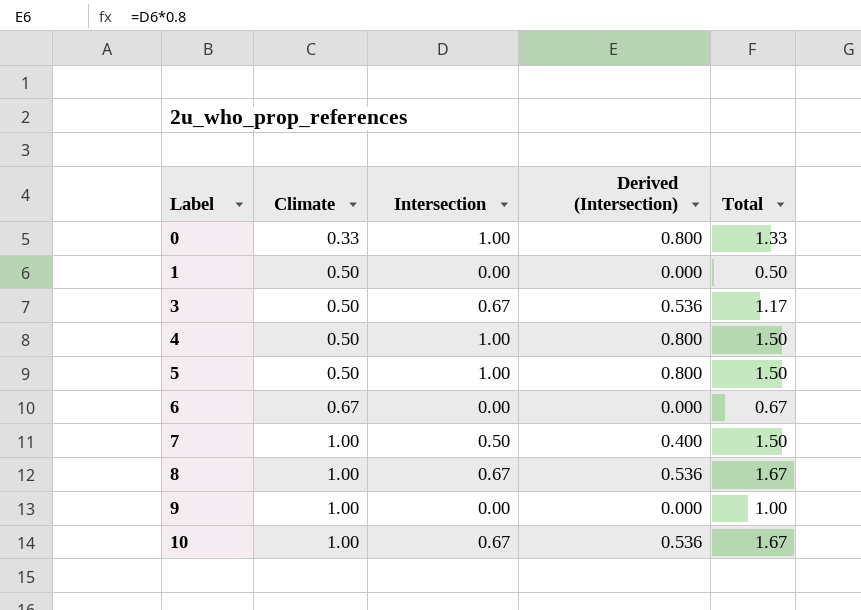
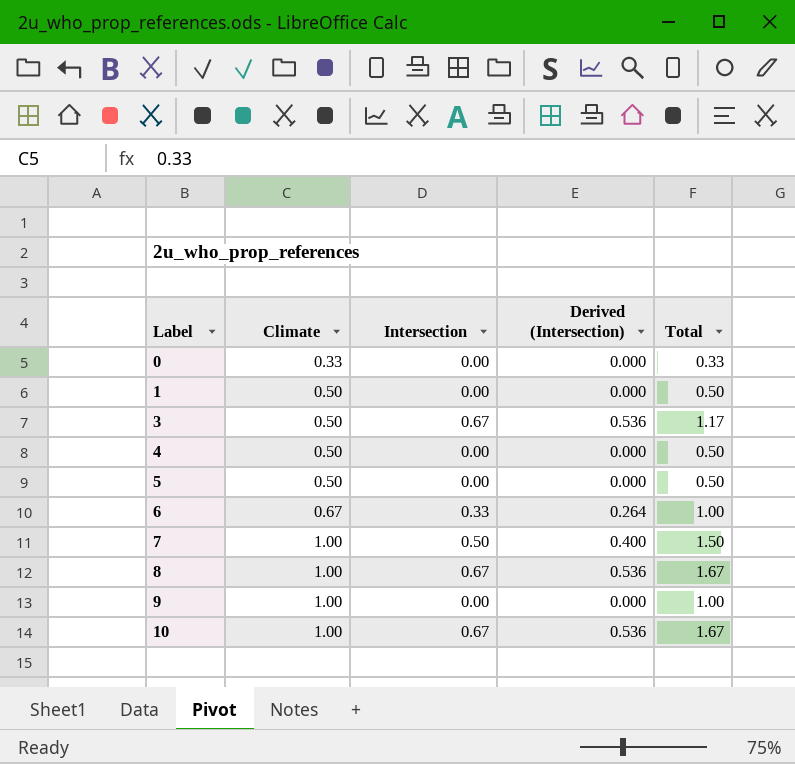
0 | Intersection: 1.00 -> 0.00
0 | Derived (Intersection): 0.800 -> 0.000
0 | Total: 1.33 -> 0.33
4 | Intersection: 1.00 -> 0.00
4 | Derived (Intersection): 0.800 -> 0.000
4 | Total: 1.50 -> 0.50
5 | Intersection: 1.00 -> 0.00
5 | Derived (Intersection): 0.800 -> 0.000
5 | Total: 1.50 -> 0.50
6 | Intersection: 0.00 -> 0.33
6 | Derived (Intersection): 0.000 -> 0.264
6 | Total: 0.67 -> 1.00

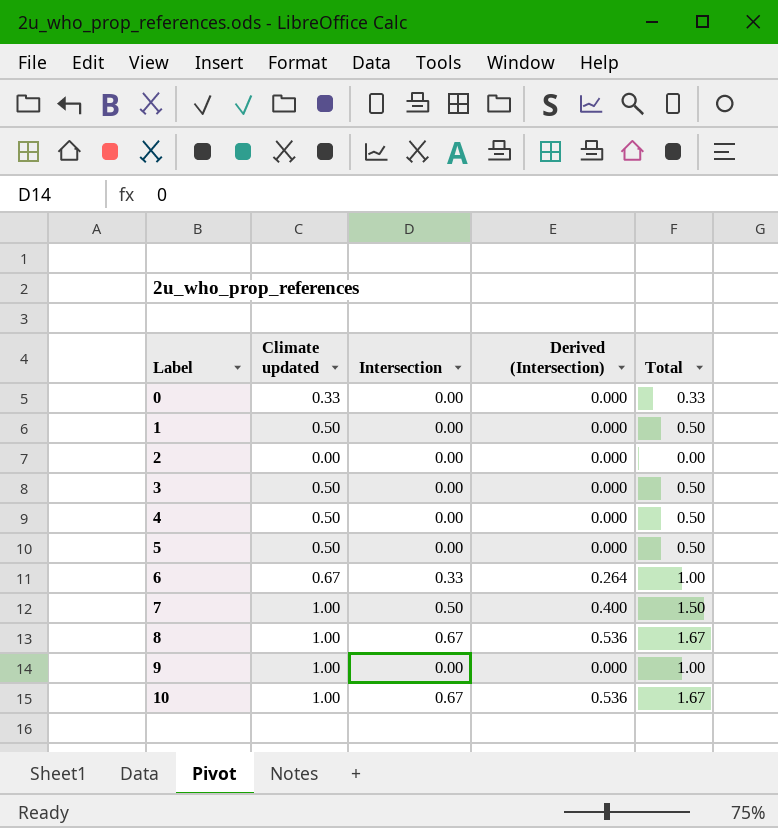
column name: Climate -> Climate updated
row 2: none -> 0.00 | 0.00 | 0.000 | 0.00
3 | Intersection: 0.67 -> 0.00
3 | Derived (Intersection): 0.536 -> 0.000
3 | Total: 1.17 -> 0.50

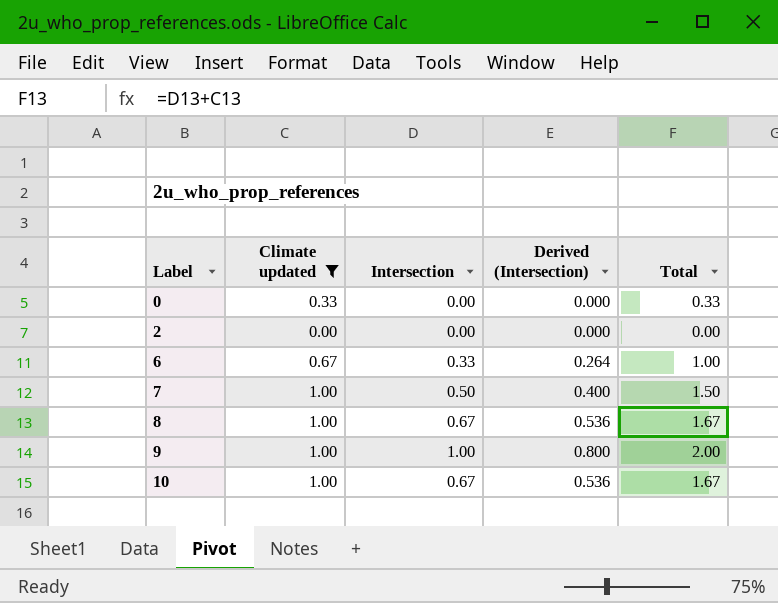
filter: none -> Climate updated != 0.50
9 | Intersection: 0.00 -> 1.00
9 | Derived (Intersection): 0.000 -> 0.800
9 | Total: 1.00 -> 2.00

